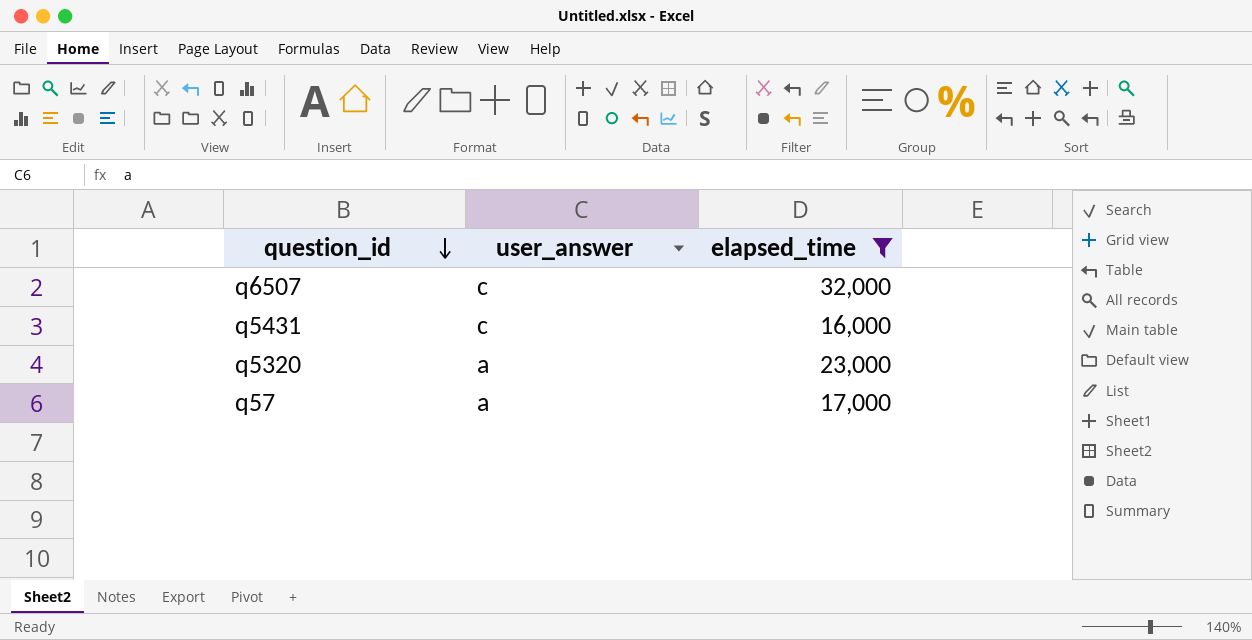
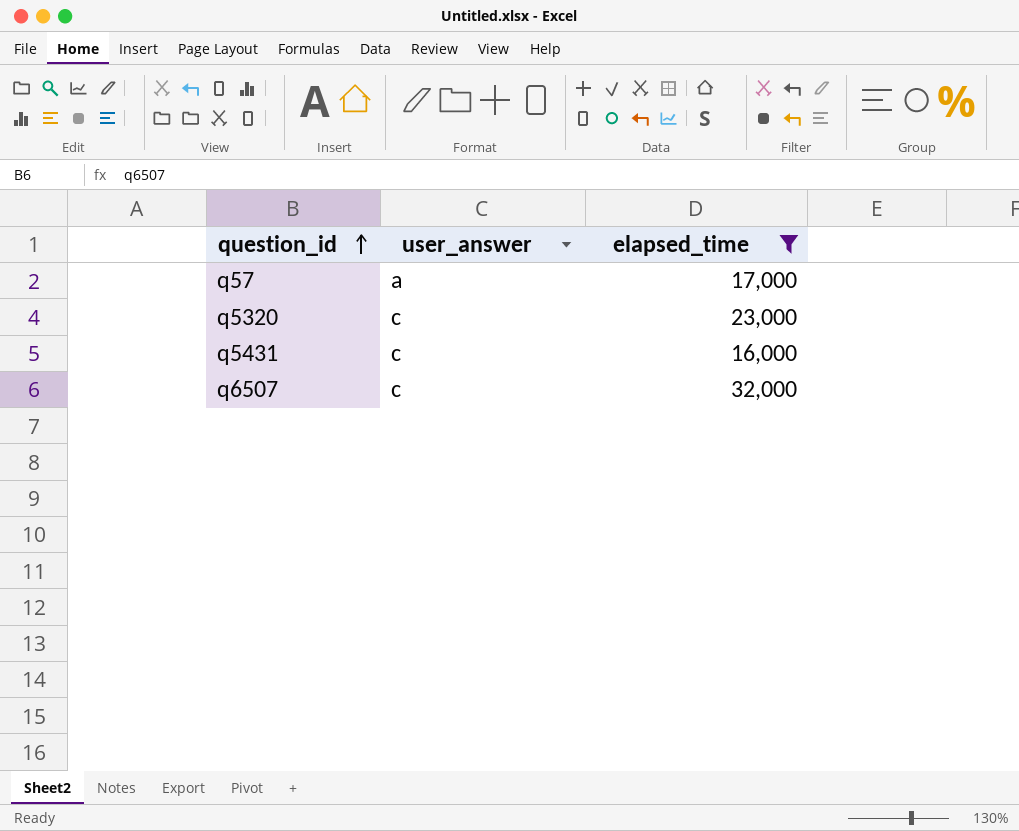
row order: question_id descending -> question_id ascending
q5320 | user_answer: a -> c

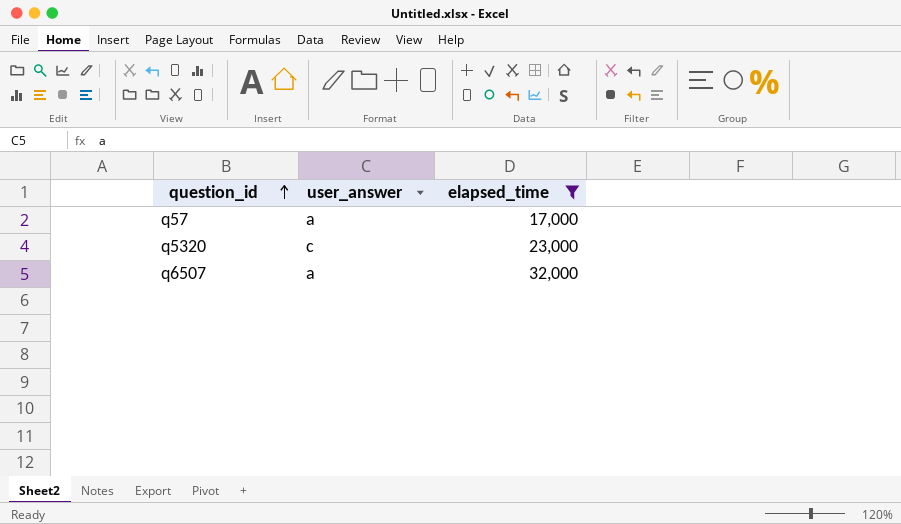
row q5431: c | 16,000 -> none
q6507 | user_answer: c -> a

